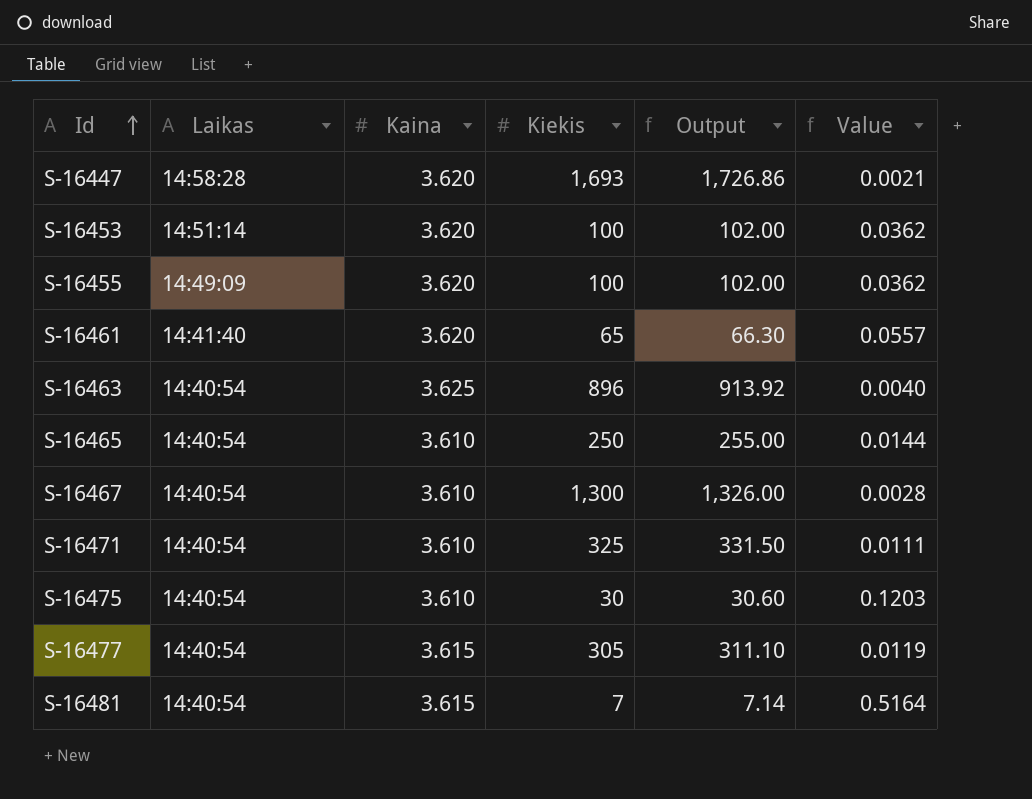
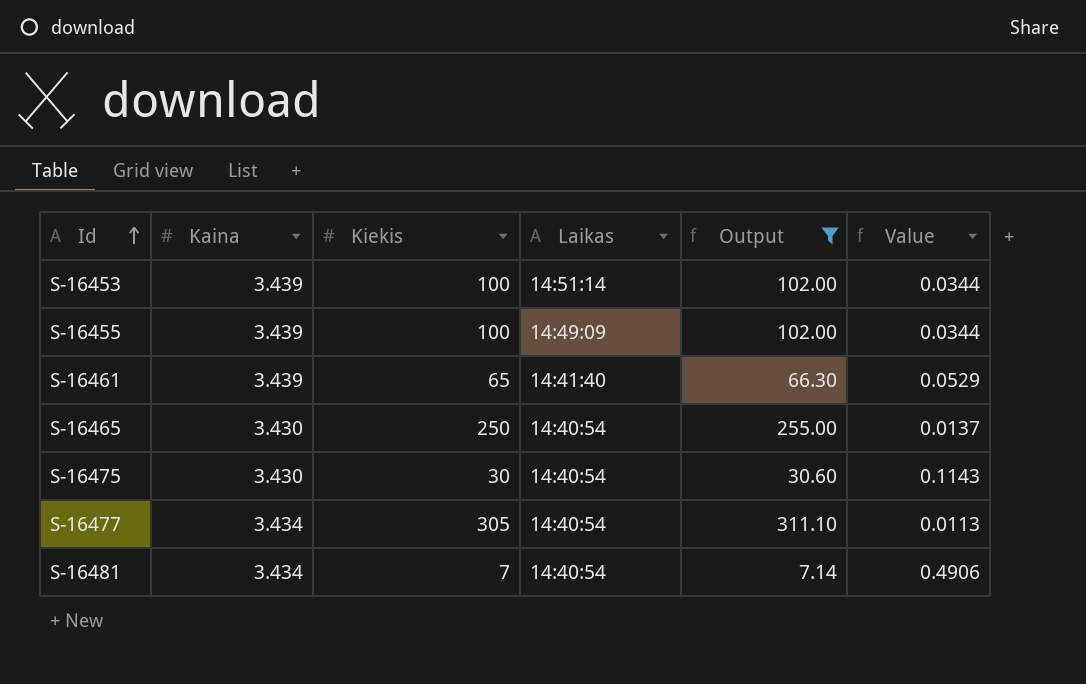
filter: none -> Output <= 311.10
column Laikas | position: 2 -> 4
S-16453 | Kaina: 3.620 -> 3.439
S-16453 | Value: 0.0362 -> 0.0344
S-16455 | Kaina: 3.620 -> 3.439
S-16455 | Value: 0.0362 -> 0.0344
S-16461 | Kaina: 3.620 -> 3.439
S-16461 | Value: 0.0557 -> 0.0529
S-16465 | Kaina: 3.610 -> 3.430
S-16465 | Value: 0.0144 -> 0.0137
S-16475 | Kaina: 3.610 -> 3.430
S-16475 | Value: 0.1203 -> 0.1143
S-16477 | Kaina: 3.615 -> 3.434
S-16477 | Value: 0.0119 -> 0.0113
S-16481 | Kaina: 3.615 -> 3.434
S-16481 | Value: 0.5164 -> 0.4906

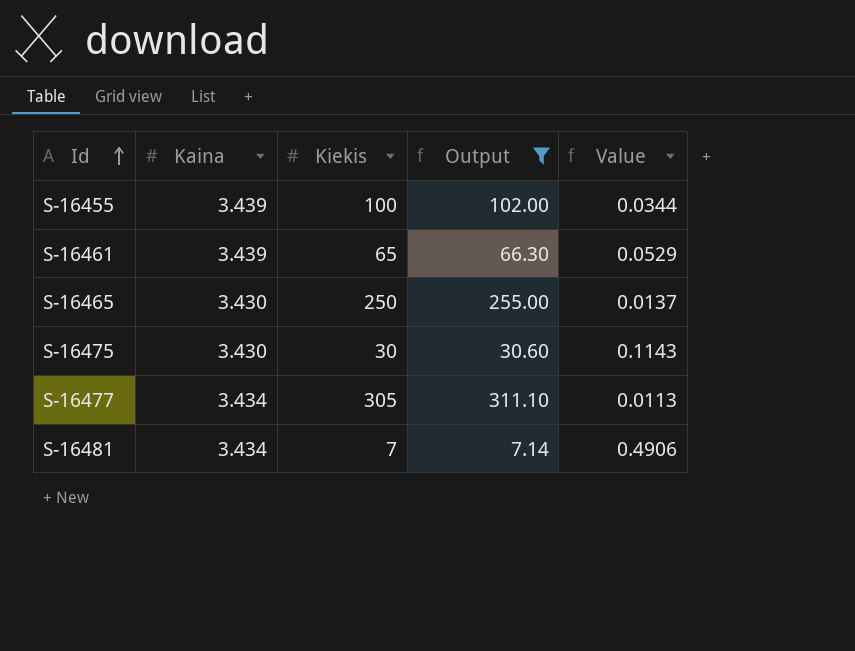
column Laikas | position: 4 -> none
row S-16453: 3.439 | 100 | 14:51:14 | 102.00 | 0.0344 -> none

